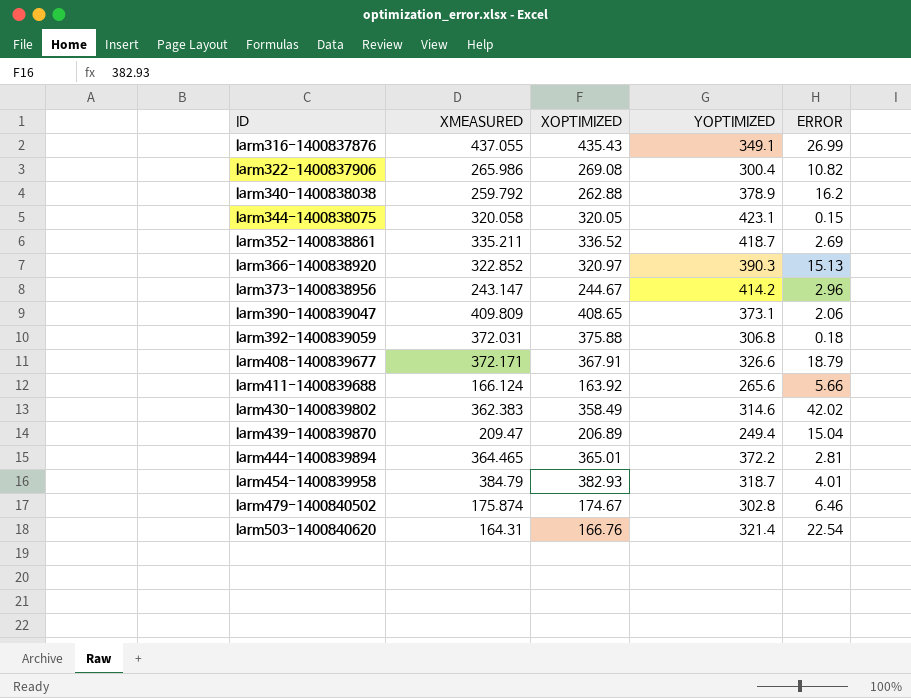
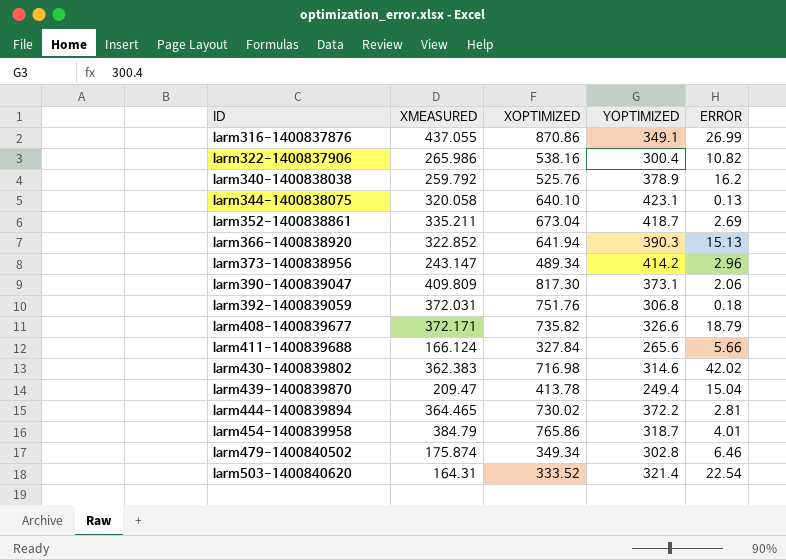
larm316-1400837876 | XOPTIMIZED: 435.43 -> 870.86
larm322-1400837906 | XOPTIMIZED: 269.08 -> 538.16
larm340-1400838038 | XOPTIMIZED: 262.88 -> 525.76
larm344-1400838075 | XOPTIMIZED: 320.05 -> 640.10
larm344-1400838075 | ERROR: 0.15 -> 0.13
larm352-1400838861 | XOPTIMIZED: 336.52 -> 673.04
larm366-1400838920 | XOPTIMIZED: 320.97 -> 641.94
larm373-1400838956 | XOPTIMIZED: 244.67 -> 489.34
larm390-1400839047 | XOPTIMIZED: 408.65 -> 817.30
larm392-1400839059 | XOPTIMIZED: 375.88 -> 751.76
larm408-1400839677 | XOPTIMIZED: 367.91 -> 735.82
larm411-1400839688 | XOPTIMIZED: 163.92 -> 327.84
larm430-1400839802 | XOPTIMIZED: 358.49 -> 716.98
larm439-1400839870 | XOPTIMIZED: 206.89 -> 413.78
larm444-1400839894 | XOPTIMIZED: 365.01 -> 730.02
larm454-1400839958 | XOPTIMIZED: 382.93 -> 765.86
larm479-1400840502 | XOPTIMIZED: 174.67 -> 349.34
larm503-1400840620 | XOPTIMIZED: 166.76 -> 333.52

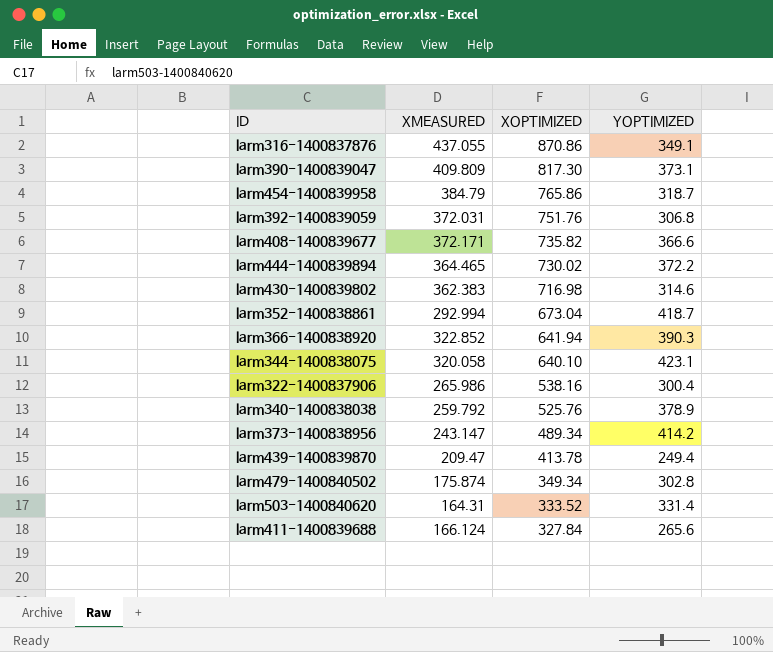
row order: ID ascending -> XOPTIMIZED descending
column ERROR | position: 5 -> none
larm408-1400839677 | YOPTIMIZED: 326.6 -> 366.6
larm352-1400838861 | XMEASURED: 335.211 -> 292.994
larm503-1400840620 | YOPTIMIZED: 321.4 -> 331.4

